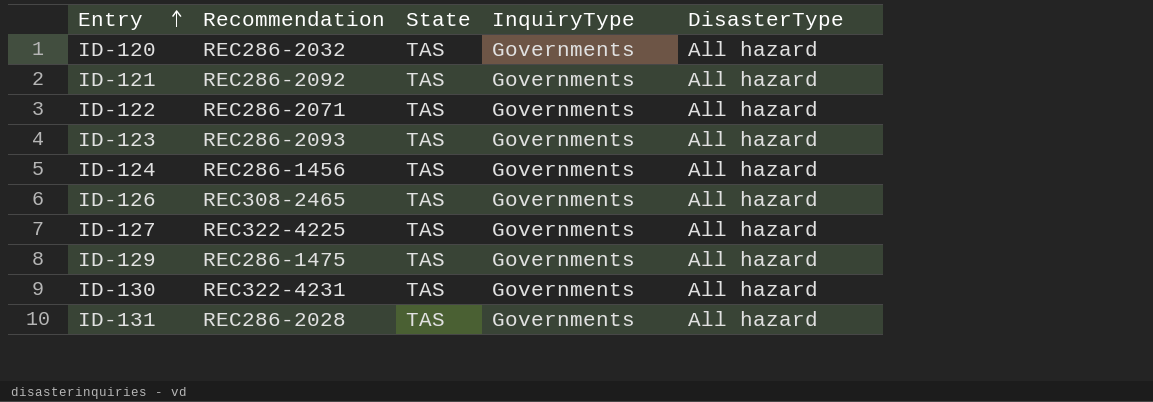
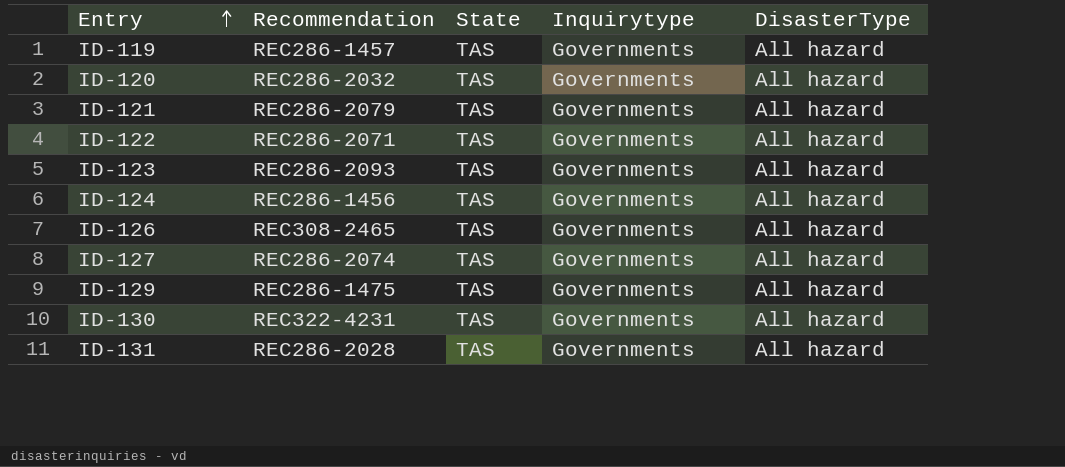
column name: InquiryType -> Inquirytype
row ID-119: none -> REC286-1457 | TAS | Governments | All hazard
ID-121 | Recommendation: REC286-2092 -> REC286-2079
ID-127 | Recommendation: REC322-4225 -> REC286-2074

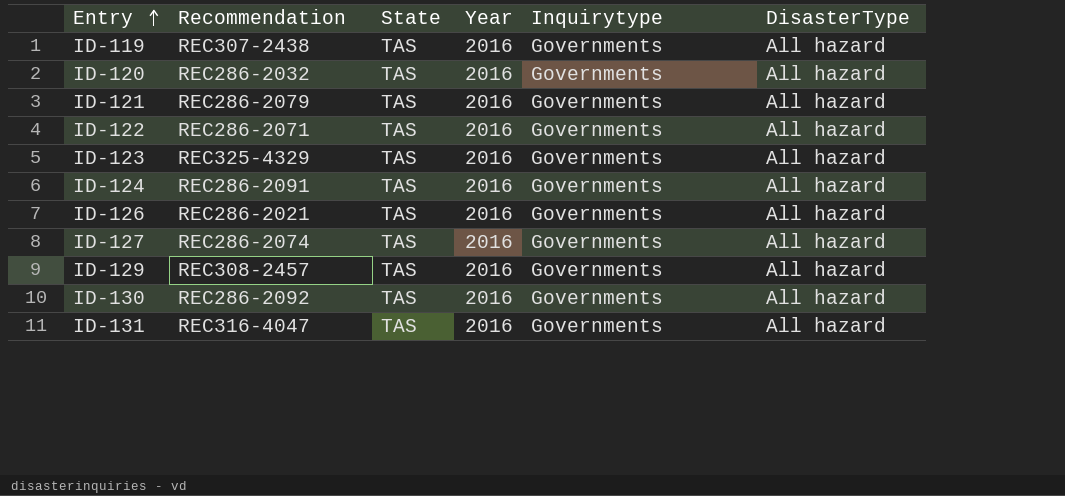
column Year | position: none -> 4
ID-119 | Recommendation: REC286-1457 -> REC307-2438
ID-123 | Recommendation: REC286-2093 -> REC325-4329
ID-124 | Recommendation: REC286-1456 -> REC286-2091
ID-126 | Recommendation: REC308-2465 -> REC286-2021
ID-129 | Recommendation: REC286-1475 -> REC308-2457
ID-130 | Recommendation: REC322-4231 -> REC286-2092
ID-131 | Recommendation: REC286-2028 -> REC316-4047

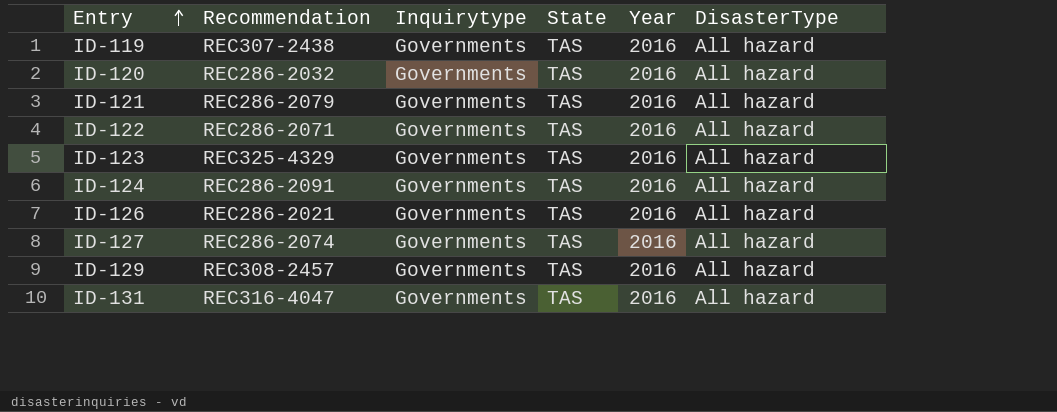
column Inquirytype | position: 5 -> 3
row ID-130: REC286-2092 | TAS | 2016 | Governments | All hazard -> none

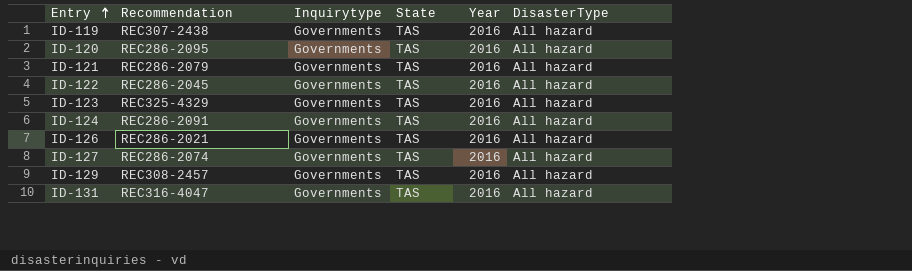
ID-120 | Recommendation: REC286-2032 -> REC286-2095
ID-122 | Recommendation: REC286-2071 -> REC286-2045

